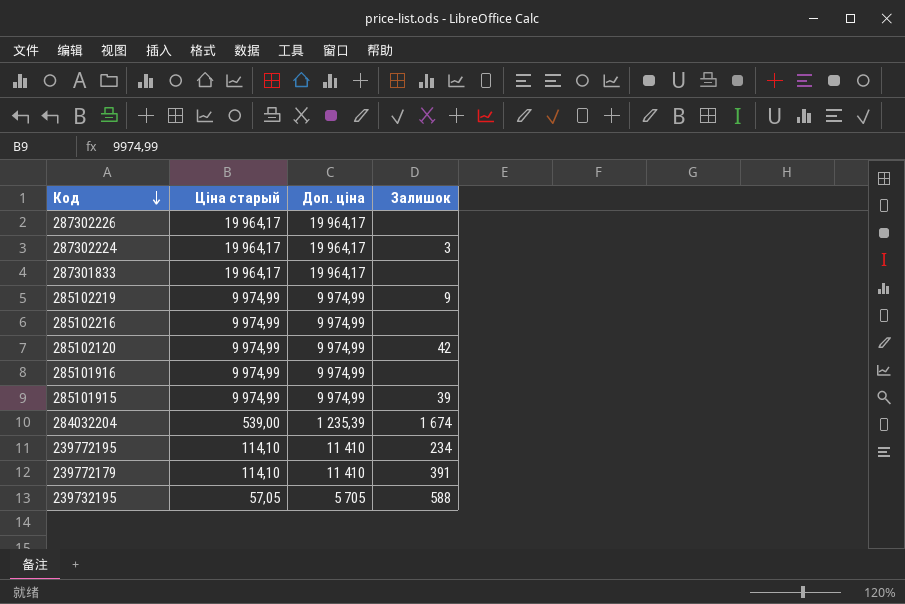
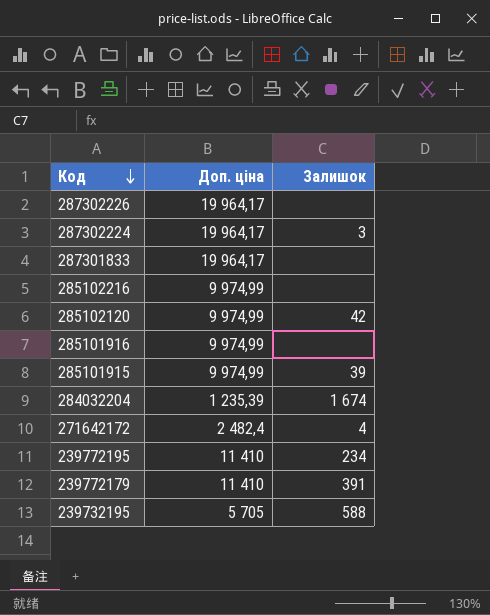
column Ціна старый | position: 2 -> none
row 285102219: 9 974,99 | 9 974,99 | 9 -> none
row 271642172: none -> 2 482,4 | 4

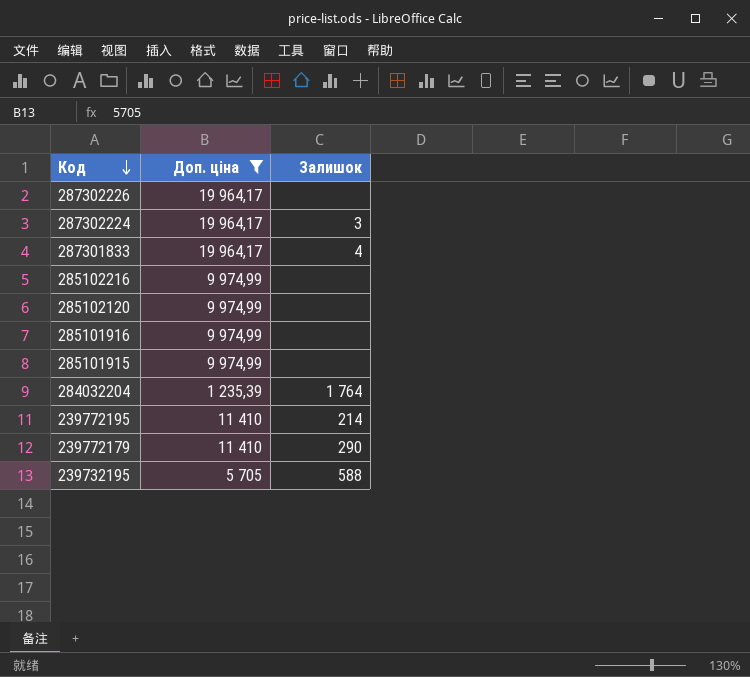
filter: none -> Доп. ціна != 2 482,4
287301833 | Залишок: none -> 4
285102120 | Залишок: 42 -> none
285101915 | Залишок: 39 -> none
284032204 | Залишок: 1 674 -> 1 764
239772195 | Залишок: 234 -> 214
239772179 | Залишок: 391 -> 290

